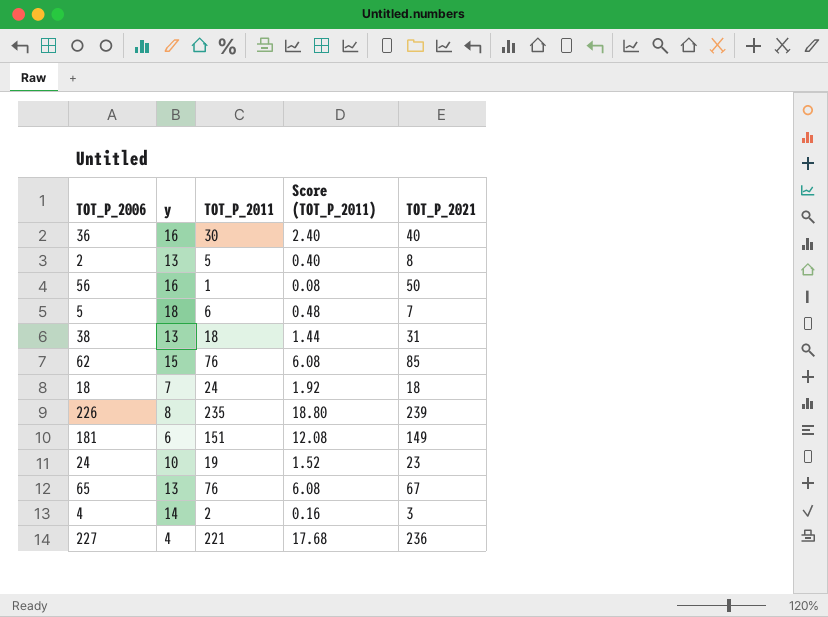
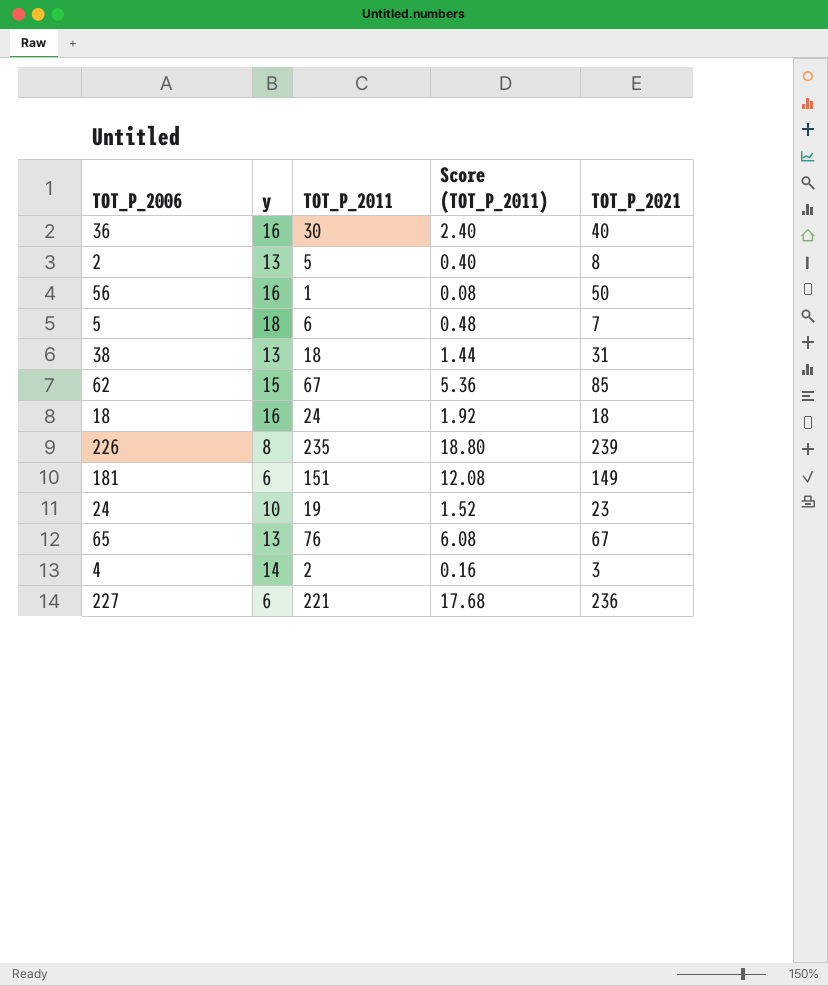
62 | TOT_P_2011: 76 -> 67
62 | Score (TOT_P_2011): 6.08 -> 5.36
18 | y: 7 -> 16
227 | y: 4 -> 6

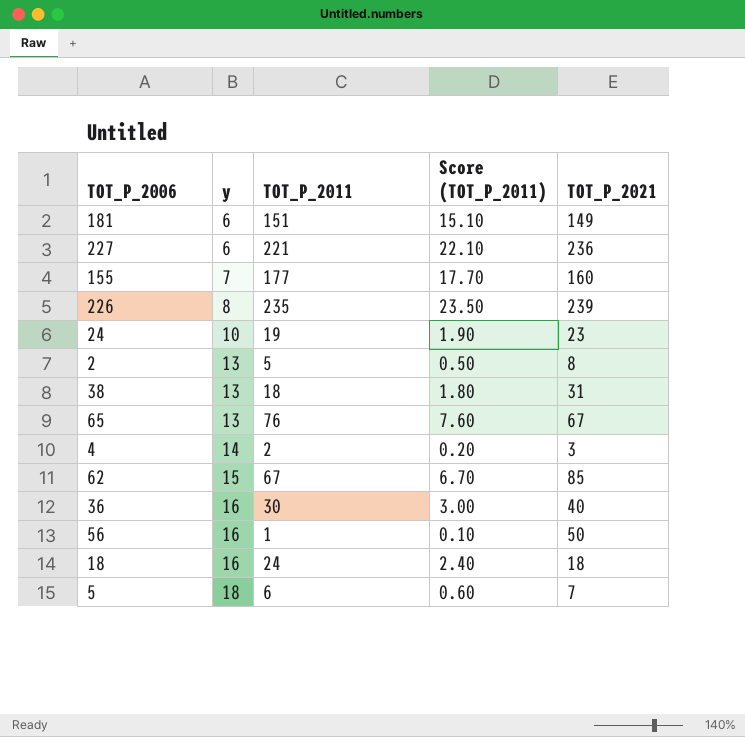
row order: none -> y ascending
column Score (TOT_P_2011) | formula: [TOT_P_2011] * 0.08 -> [TOT_P_2011] * 0.1
row 155: none -> 7 | 177 | 17.70 | 160

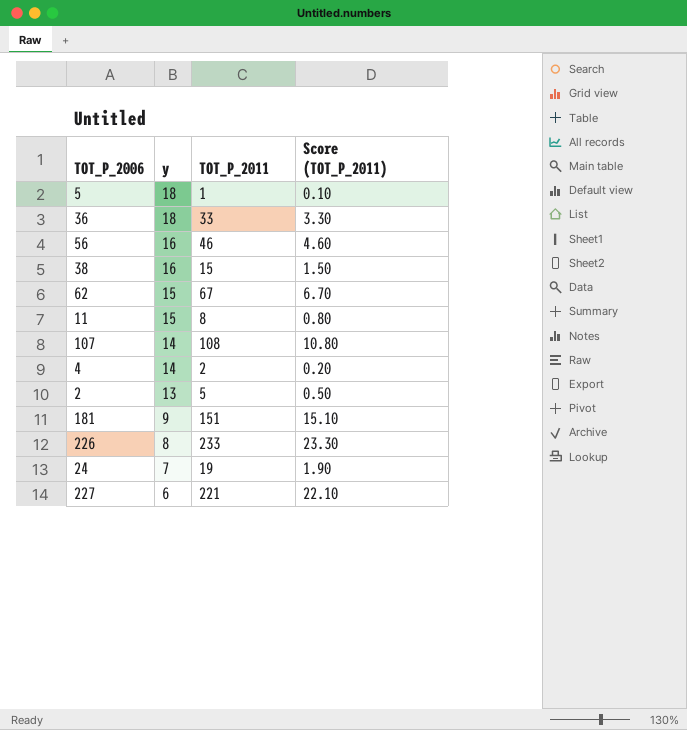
row order: y ascending -> y descending
column TOT_P_2021 | position: 5 -> none
row 155: 7 | 177 | 17.70 | 160 -> none
row 65: 13 | 76 | 7.60 | 67 -> none
row 18: 16 | 24 | 2.40 | 18 -> none
5 | TOT_P_2011: 6 -> 1
5 | Score (TOT_P_2011): 0.60 -> 0.10
36 | y: 16 -> 18
36 | TOT_P_2011: 30 -> 33
36 | Score (TOT_P_2011): 3.00 -> 3.30
56 | TOT_P_2011: 1 -> 46
56 | Score (TOT_P_2011): 0.10 -> 4.60
38 | y: 13 -> 16
38 | TOT_P_2011: 18 -> 15
38 | Score (TOT_P_2011): 1.80 -> 1.50
row 11: none -> 15 | 8 | 0.80
row 107: none -> 14 | 108 | 10.80
181 | y: 6 -> 9
226 | TOT_P_2011: 235 -> 233
226 | Score (TOT_P_2011): 23.50 -> 23.30
24 | y: 10 -> 7

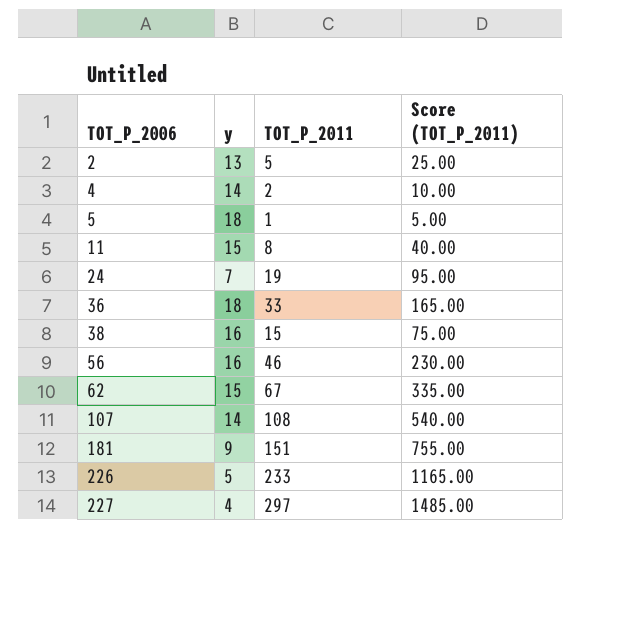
row order: y descending -> TOT_P_2006 ascending
column Score (TOT_P_2011) | formula: [TOT_P_2011] * 0.1 -> [TOT_P_2011] * 5
226 | y: 8 -> 5
227 | y: 6 -> 4
227 | TOT_P_2011: 221 -> 297

